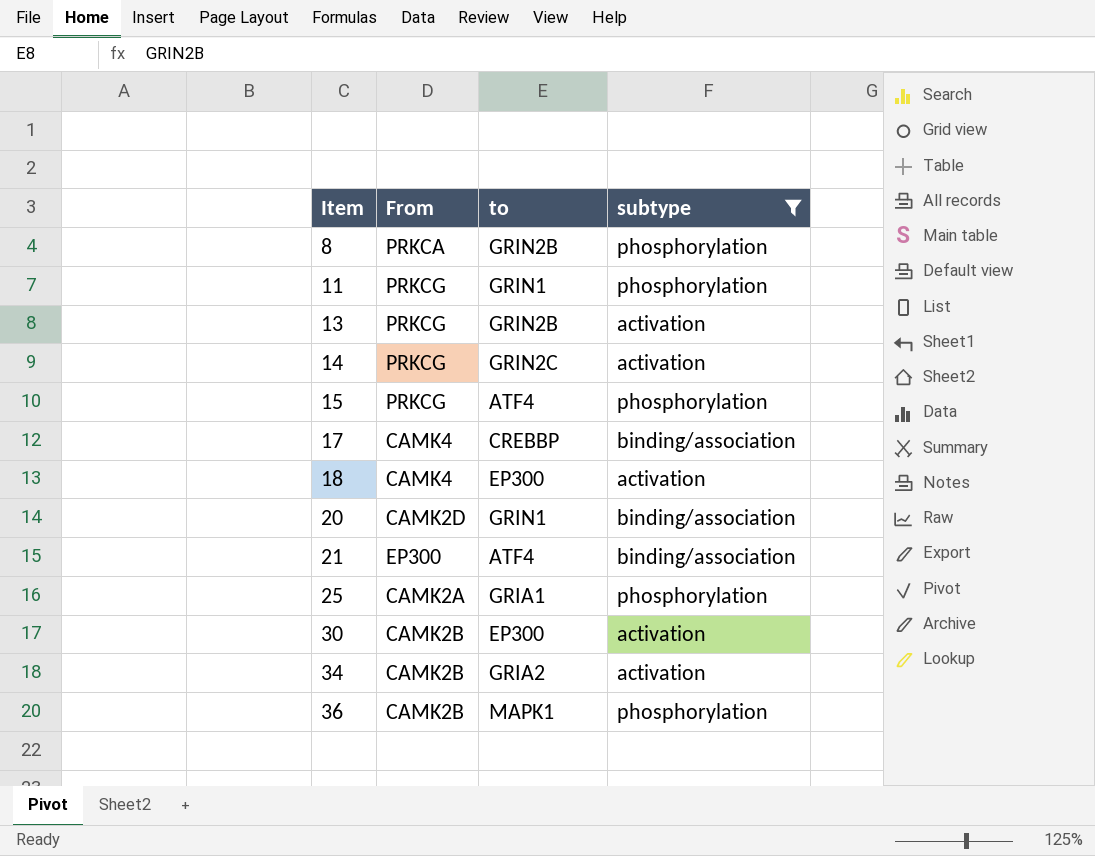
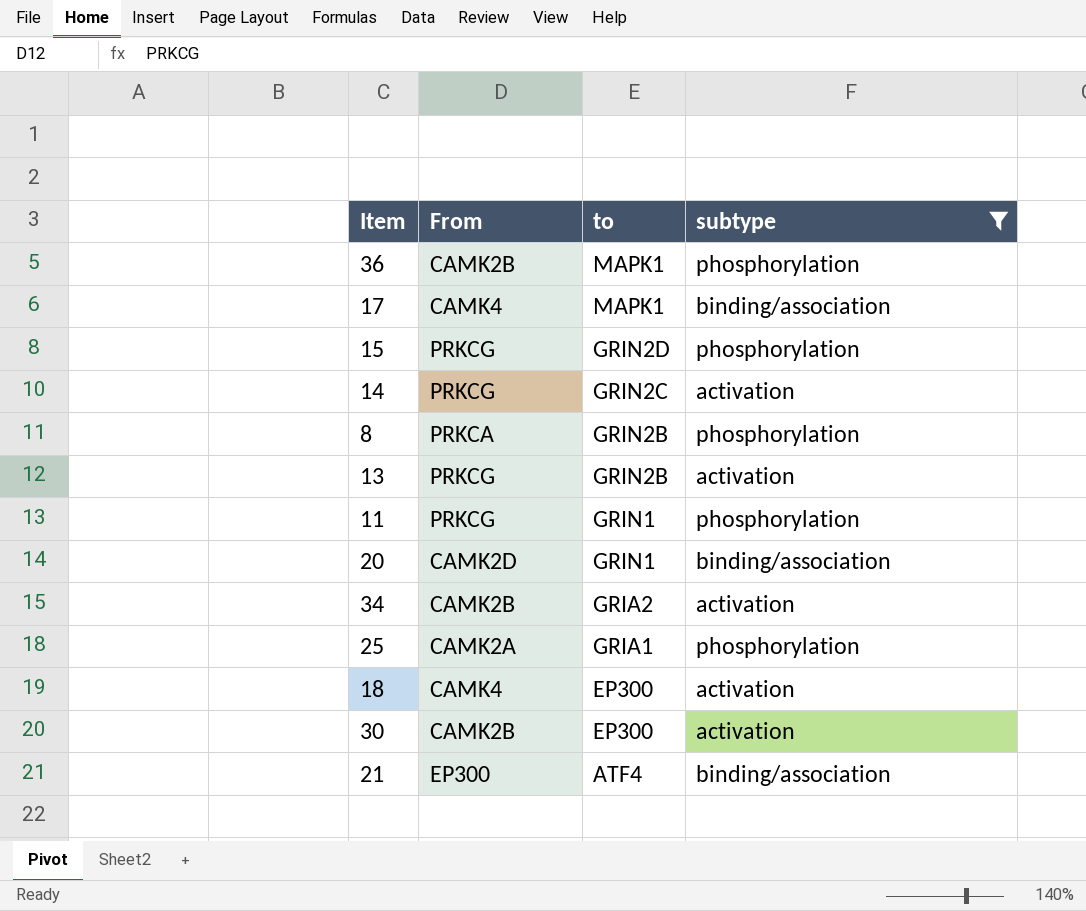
row order: Item ascending -> to descending
17 | to: CREBBP -> MAPK1
15 | to: ATF4 -> GRIN2D

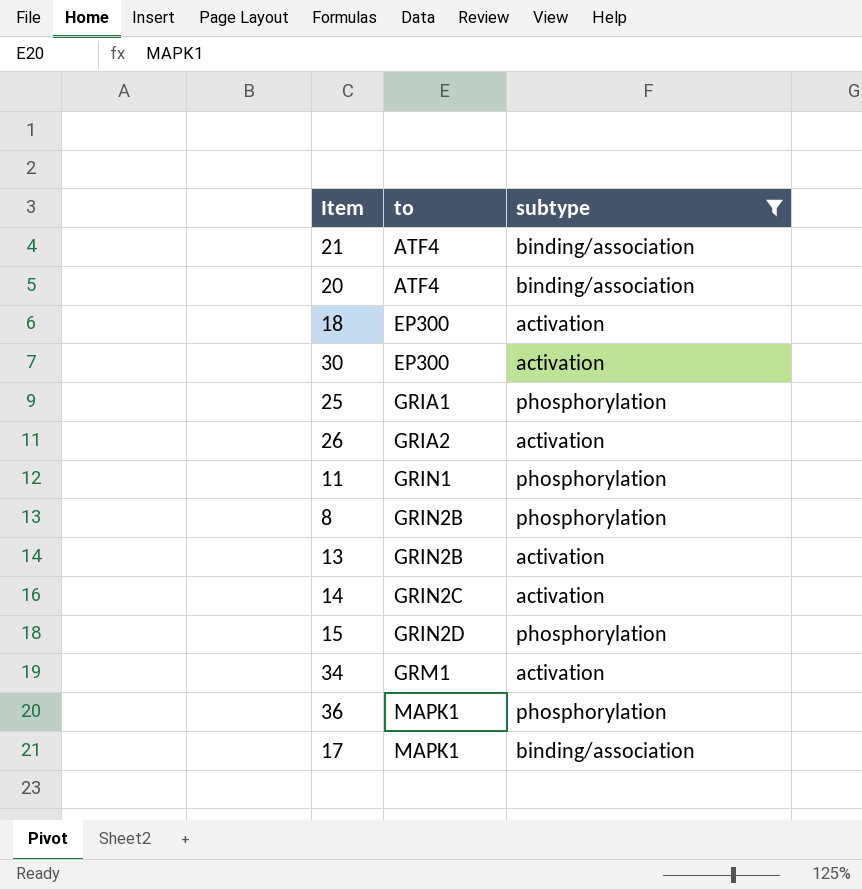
row order: to descending -> to ascending
column From | position: 2 -> none
20 | to: GRIN1 -> ATF4
row 26: none -> GRIA2 | activation
34 | to: GRIA2 -> GRM1

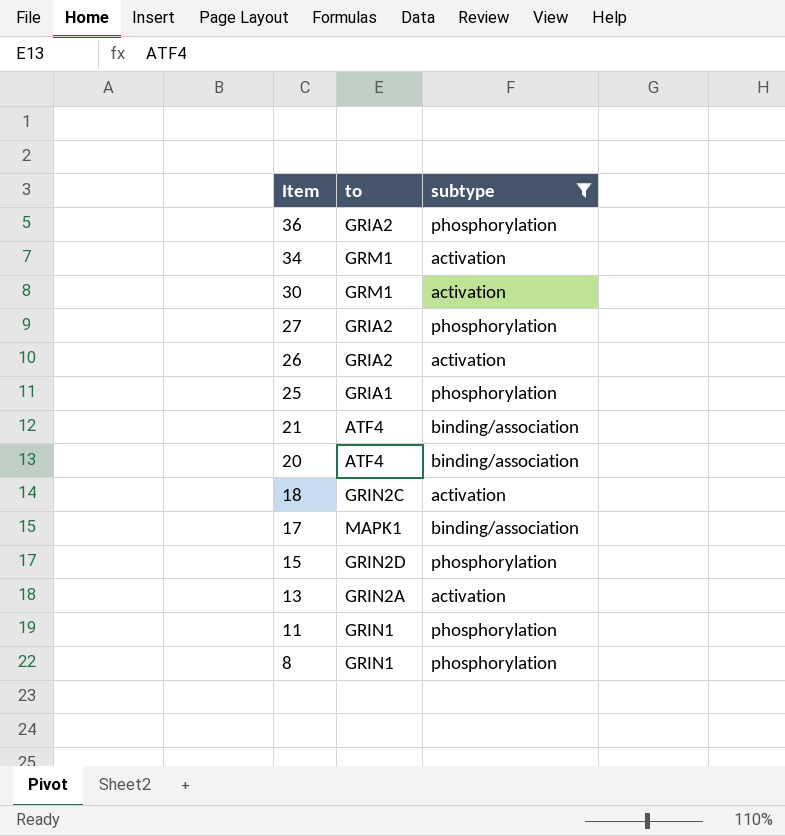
row order: to ascending -> Item descending
row 14: GRIN2C | activation -> none
36 | to: MAPK1 -> GRIA2
30 | to: EP300 -> GRM1
row 27: none -> GRIA2 | phosphorylation
18 | to: EP300 -> GRIN2C
13 | to: GRIN2B -> GRIN2A
8 | to: GRIN2B -> GRIN1

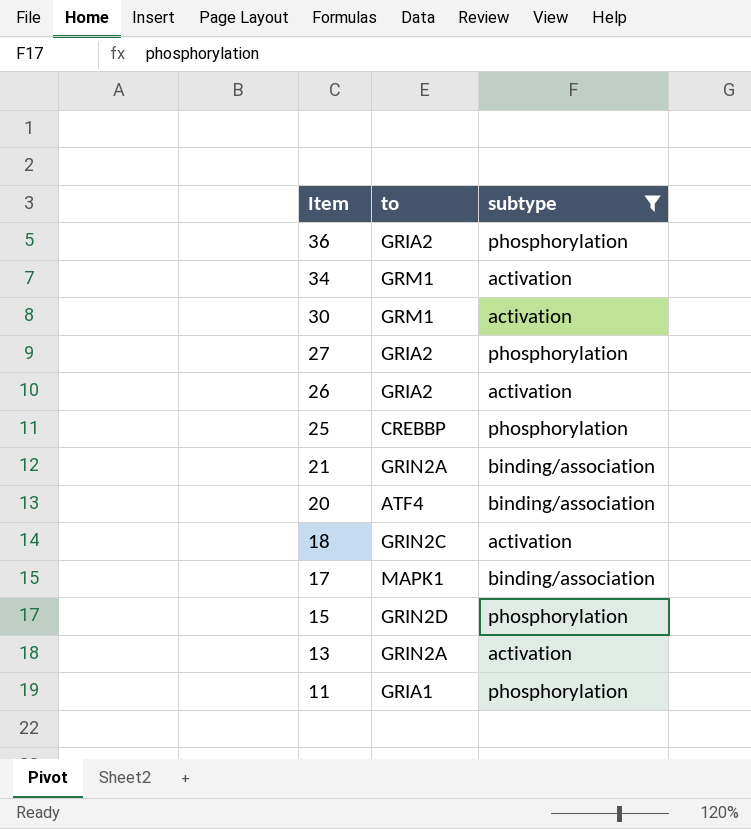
row 8: GRIN1 | phosphorylation -> none
25 | to: GRIA1 -> CREBBP
21 | to: ATF4 -> GRIN2A
11 | to: GRIN1 -> GRIA1

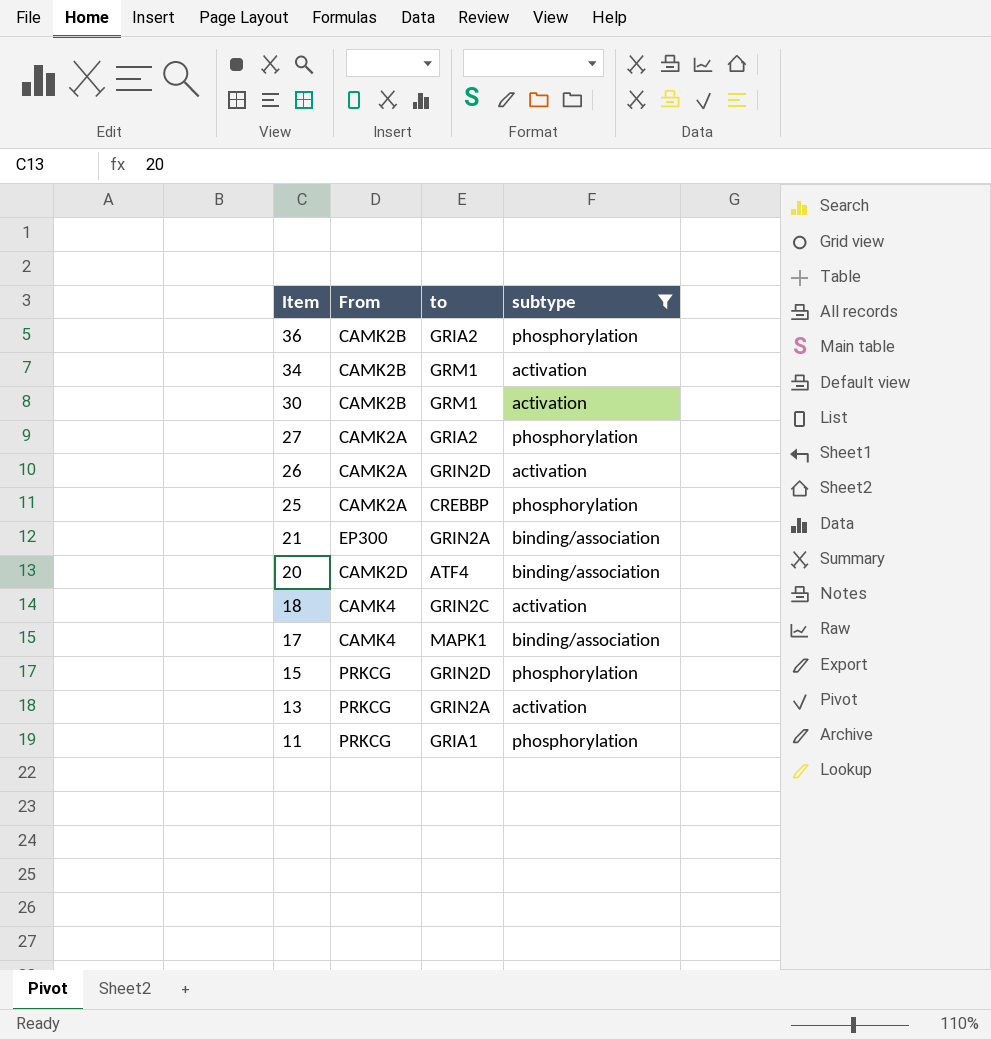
column From | position: none -> 2
26 | to: GRIA2 -> GRIN2D

